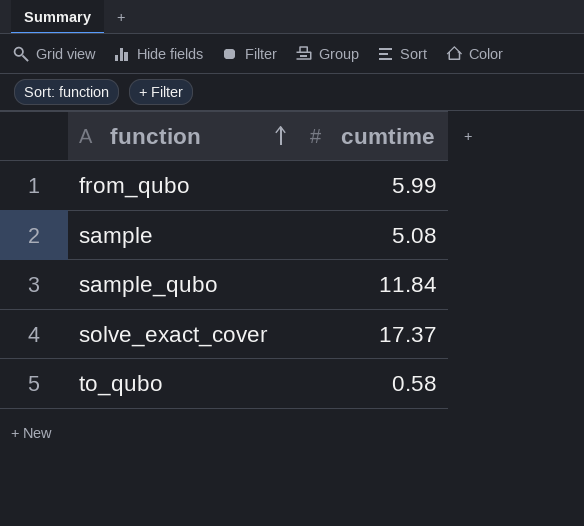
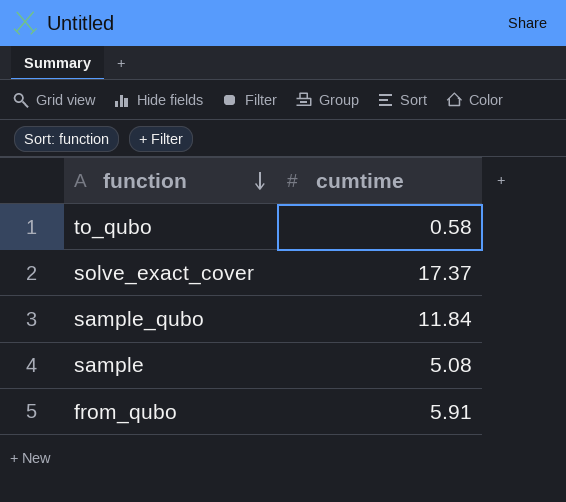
row order: function ascending -> function descending
from_qubo | cumtime: 5.99 -> 5.91

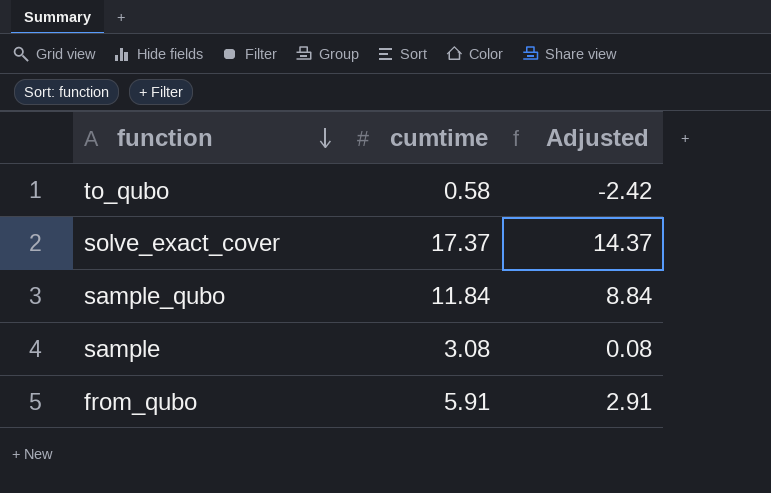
column Adjusted | formula: none -> [cumtime] - 3
sample | cumtime: 5.08 -> 3.08

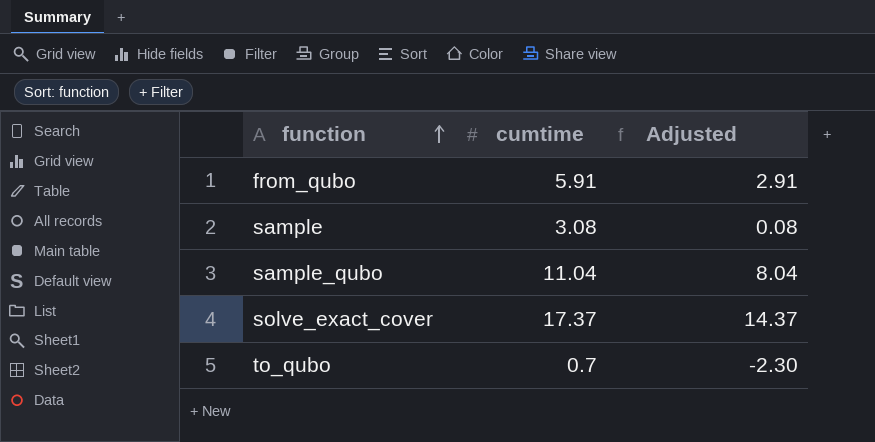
row order: function descending -> function ascending
sample_qubo | cumtime: 11.84 -> 11.04
sample_qubo | Adjusted: 8.84 -> 8.04
to_qubo | cumtime: 0.58 -> 0.7
to_qubo | Adjusted: -2.42 -> -2.30

